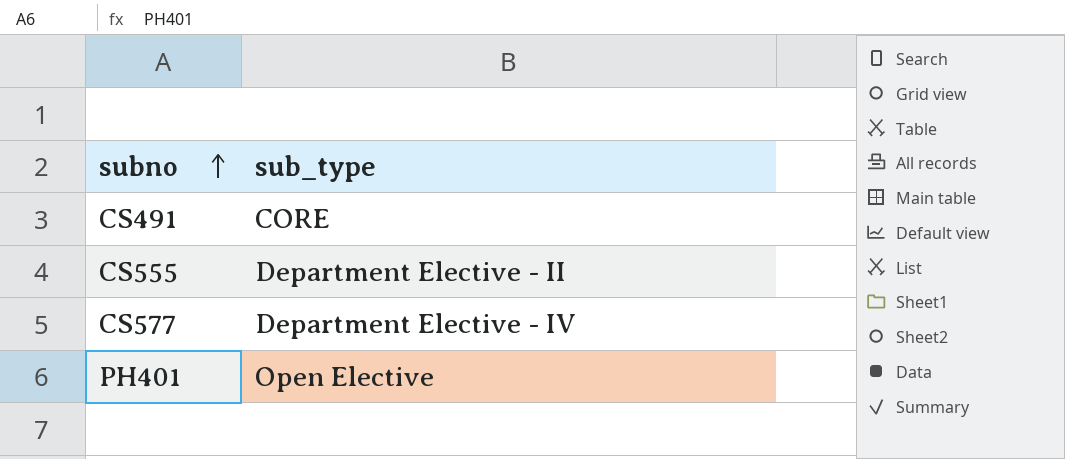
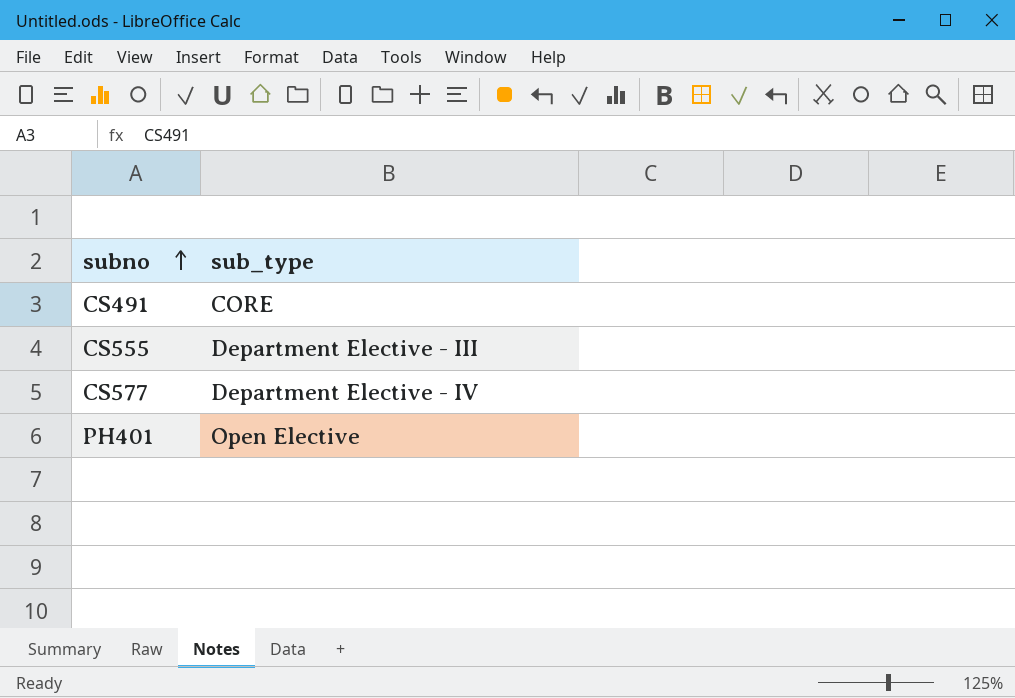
CS555 | sub_type: Department Elective - II -> Department Elective - III

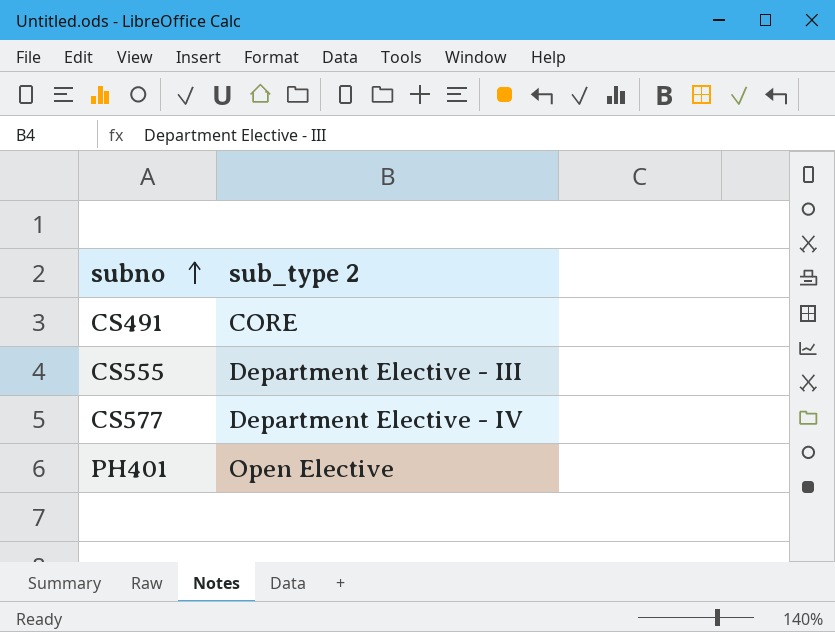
column name: sub_type -> sub_type 2

